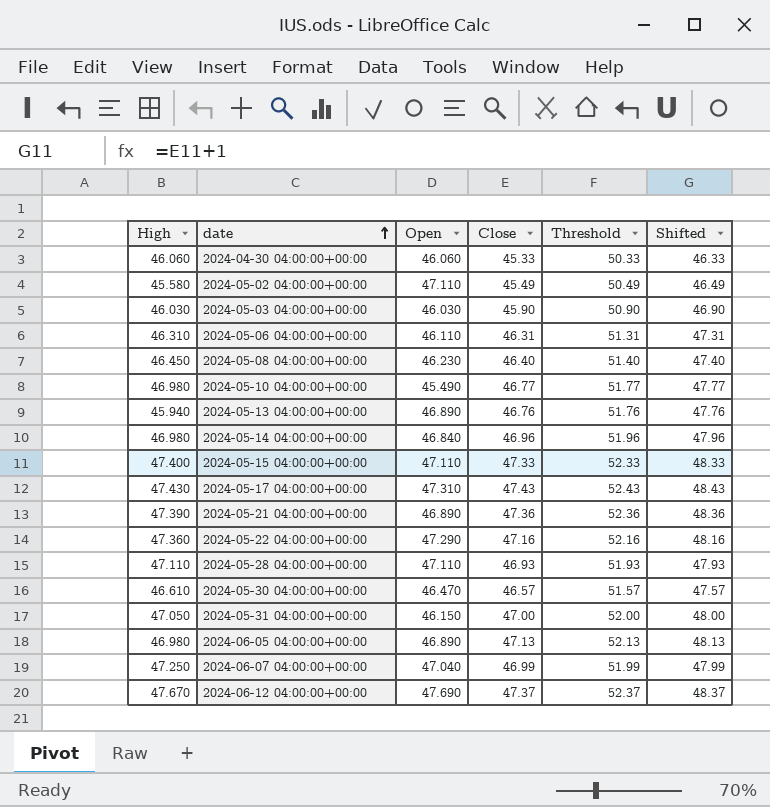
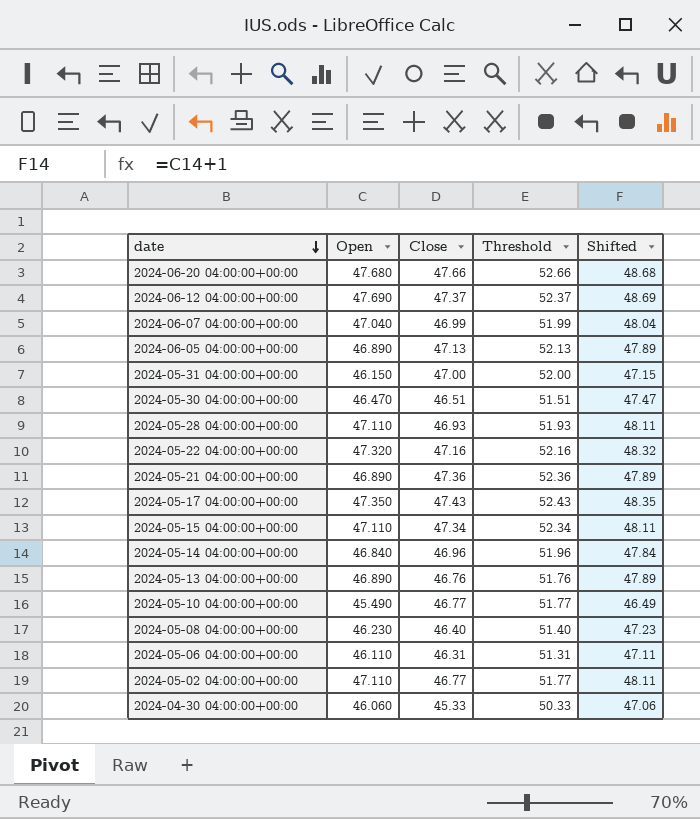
row order: date ascending -> date descending
column High | position: 1 -> none
column Shifted | formula: [Close] + 1 -> [Open] + 1
row 2024-05-03 04:00:00+00:00: 46.030 | 46.030 | 45.90 | 50.90 | 46.90 -> none
row 2024-06-20 04:00:00+00:00: none -> 47.680 | 47.66 | 52.66 | 48.68
2024-05-30 04:00:00+00:00 | Close: 46.57 -> 46.51
2024-05-30 04:00:00+00:00 | Threshold: 51.57 -> 51.51
2024-05-22 04:00:00+00:00 | Open: 47.290 -> 47.320
2024-05-17 04:00:00+00:00 | Open: 47.310 -> 47.350
2024-05-15 04:00:00+00:00 | Close: 47.33 -> 47.34
2024-05-15 04:00:00+00:00 | Threshold: 52.33 -> 52.34
2024-05-02 04:00:00+00:00 | Close: 45.49 -> 46.77
2024-05-02 04:00:00+00:00 | Threshold: 50.49 -> 51.77

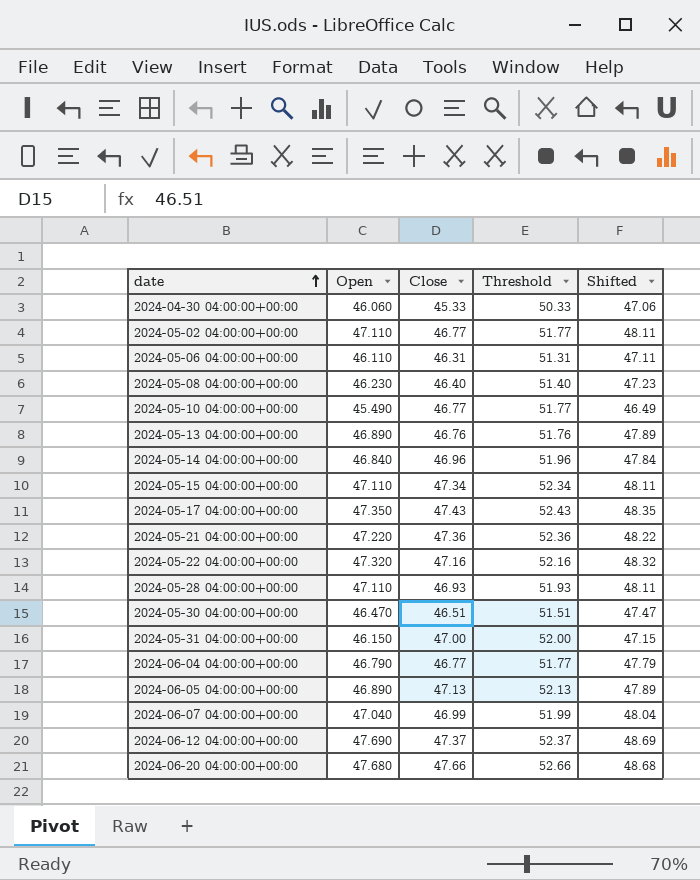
row order: date descending -> date ascending
2024-05-21 04:00:00+00:00 | Open: 46.890 -> 47.220
2024-05-21 04:00:00+00:00 | Shifted: 47.89 -> 48.22
row 2024-06-04 04:00:00+00:00: none -> 46.790 | 46.77 | 51.77 | 47.79

